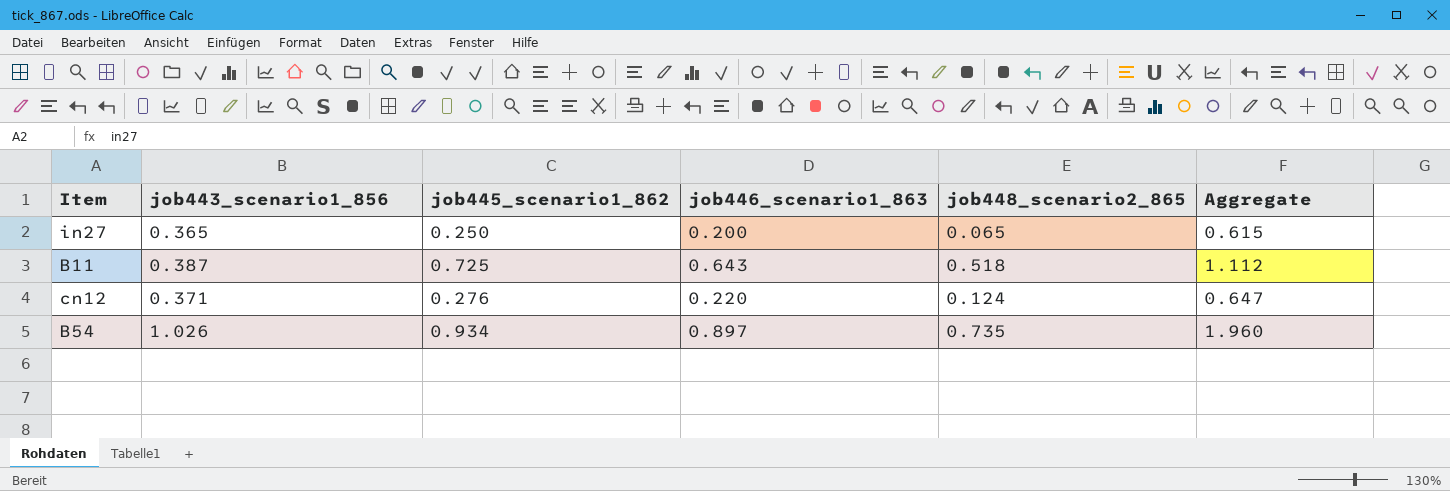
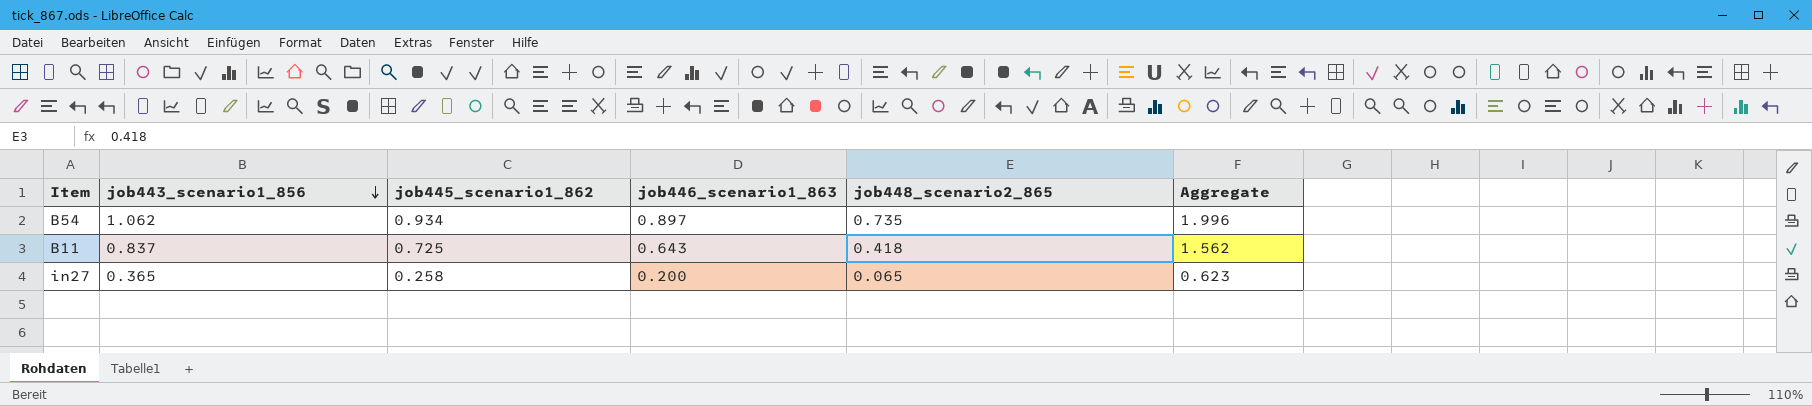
row order: none -> job443_scenario1_856 descending
row cn12: 0.371 | 0.276 | 0.220 | 0.124 | 0.647 -> none
B54 | job443_scenario1_856: 1.026 -> 1.062
B54 | Aggregate: 1.960 -> 1.996
B11 | job443_scenario1_856: 0.387 -> 0.837
B11 | job448_scenario2_865: 0.518 -> 0.418
B11 | Aggregate: 1.112 -> 1.562
in27 | job445_scenario1_862: 0.250 -> 0.258
in27 | Aggregate: 0.615 -> 0.623

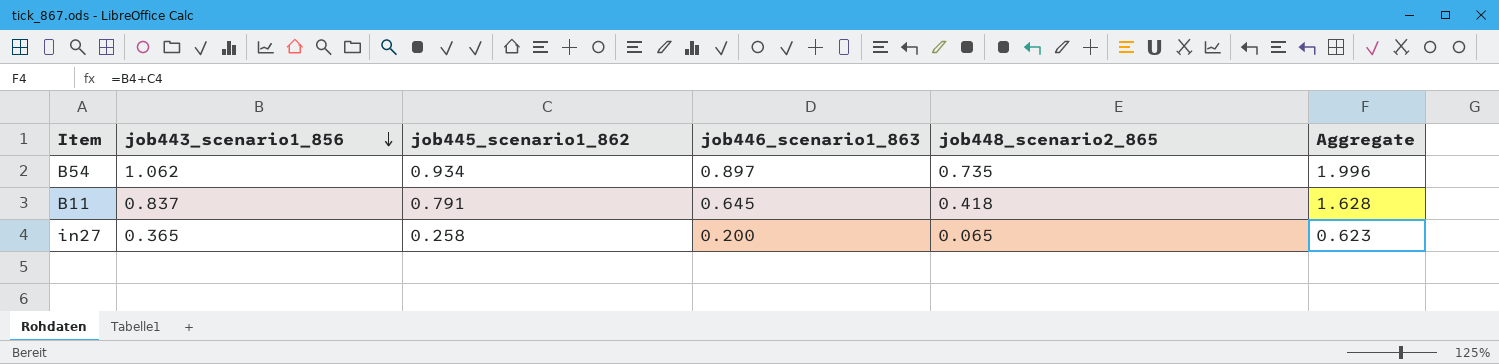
B11 | job445_scenario1_862: 0.725 -> 0.791
B11 | job446_scenario1_863: 0.643 -> 0.645
B11 | Aggregate: 1.562 -> 1.628

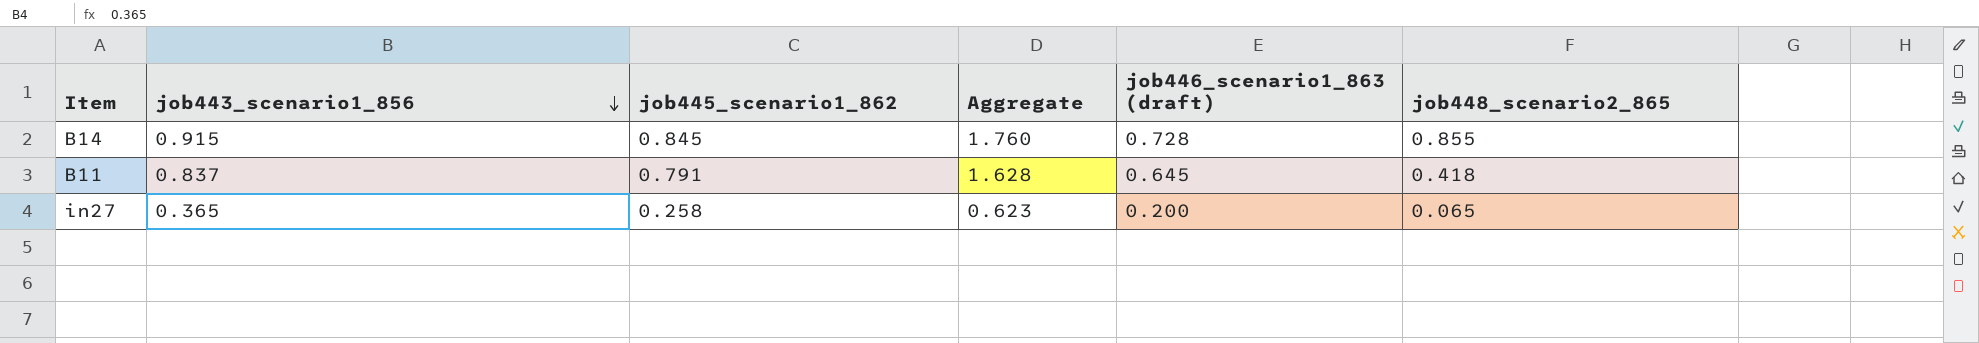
column Aggregate | position: 6 -> 4
column name: job446_scenario1_863 -> job446_scenario1_863 (draft)
row B54: 1.062 | 0.934 | 0.897 | 0.735 | 1.996 -> none
row B14: none -> 0.915 | 0.845 | 1.760 | 0.728 | 0.855

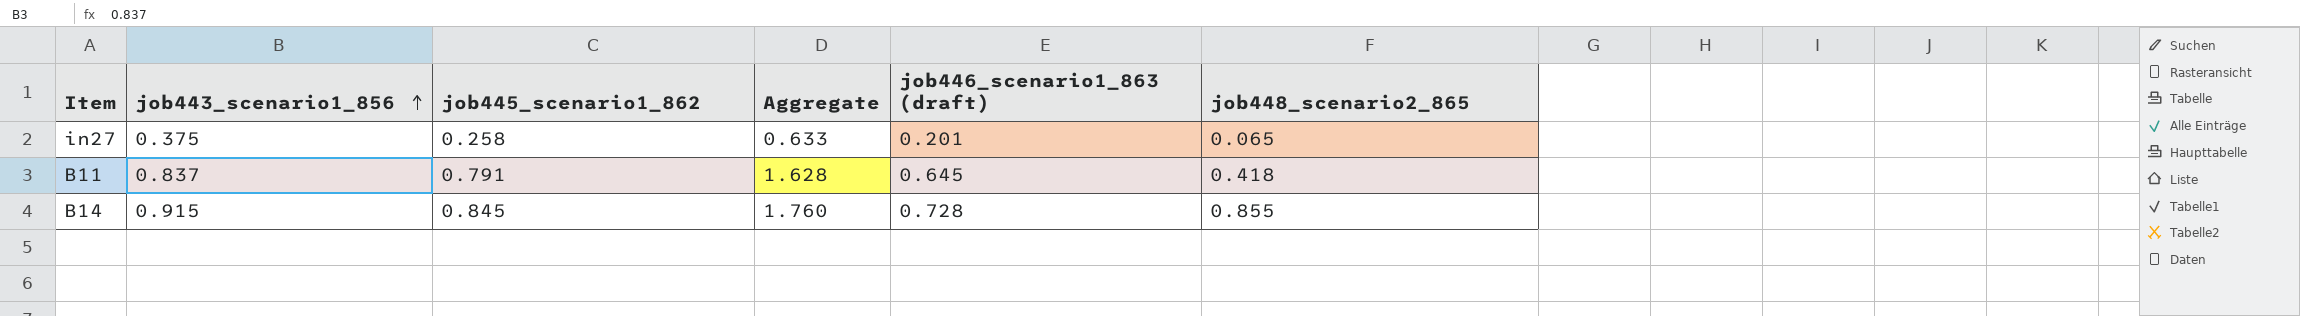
row order: job443_scenario1_856 descending -> job443_scenario1_856 ascending
in27 | job443_scenario1_856: 0.365 -> 0.375
in27 | Aggregate: 0.623 -> 0.633
in27 | job446_scenario1_863 (draft): 0.200 -> 0.201

